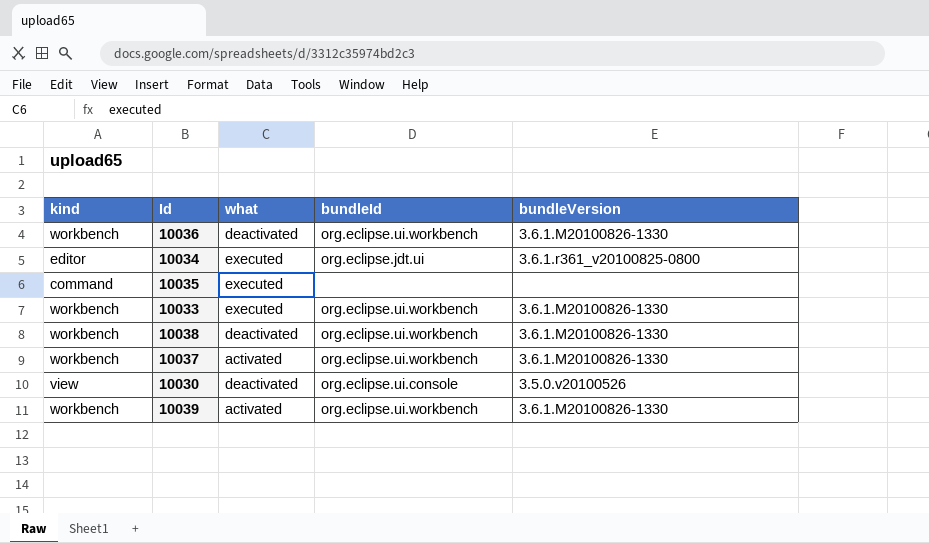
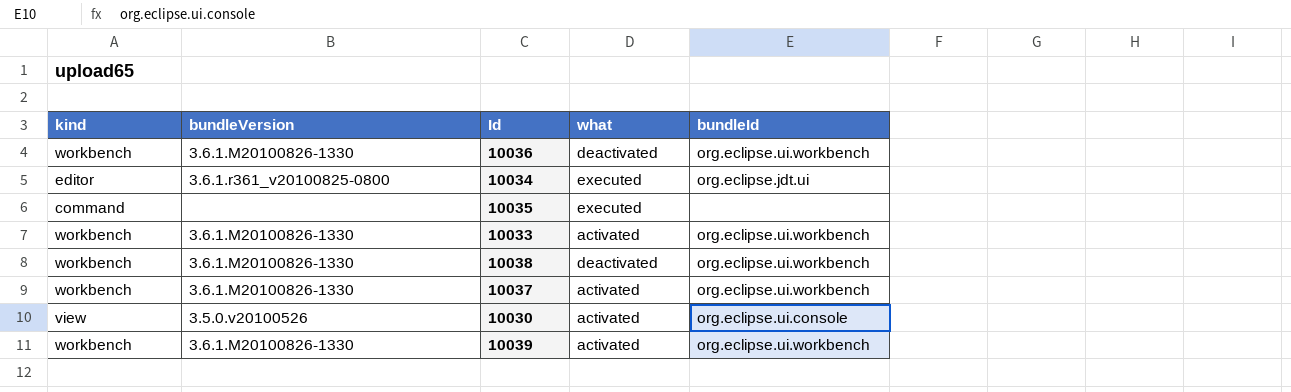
column bundleVersion | position: 5 -> 2
10033 | what: executed -> activated
10030 | what: deactivated -> activated

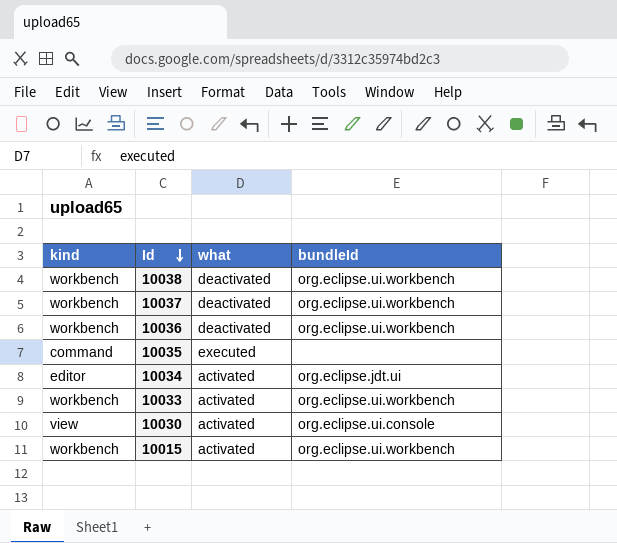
row order: none -> Id descending
column bundleVersion | position: 2 -> none
row 10039: workbench | 3.6.1.M20100826-1330 | activated | org.eclipse.ui.workbench -> none
10037 | what: activated -> deactivated
10034 | what: executed -> activated
row 10015: none -> workbench | activated | org.eclipse.ui.workbench

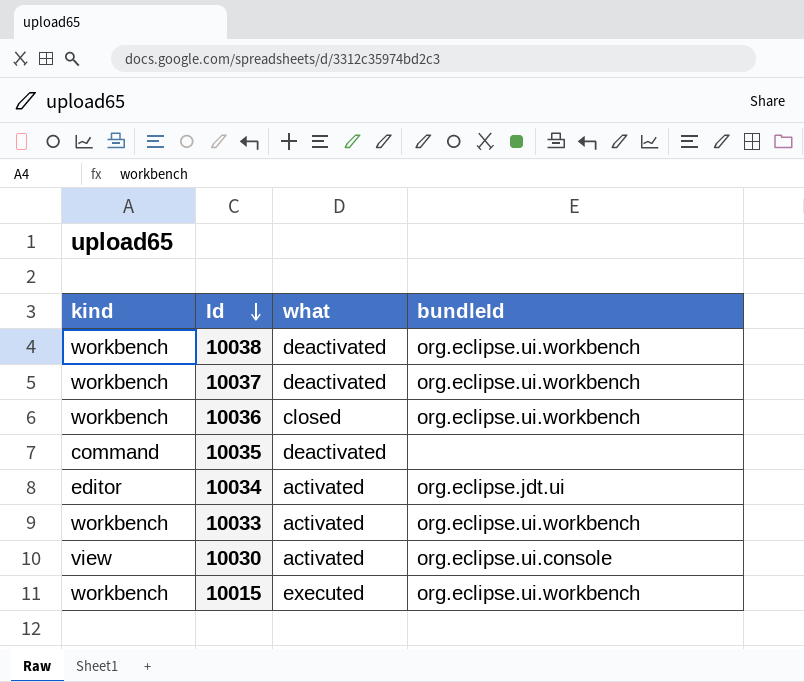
10036 | what: deactivated -> closed
10035 | what: executed -> deactivated
10015 | what: activated -> executed

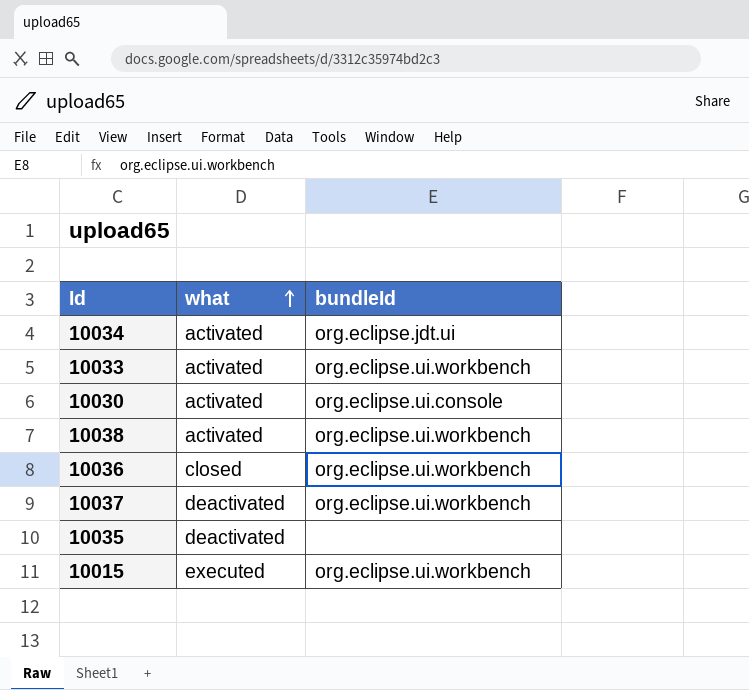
row order: Id descending -> what ascending
column kind | position: 1 -> none
10038 | what: deactivated -> activated

